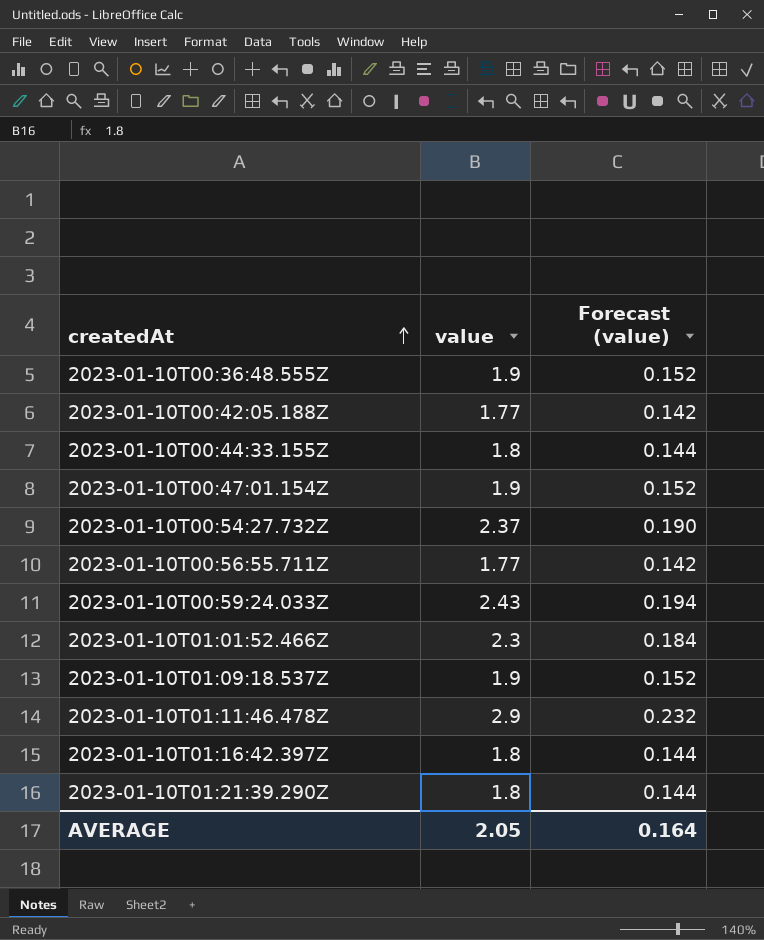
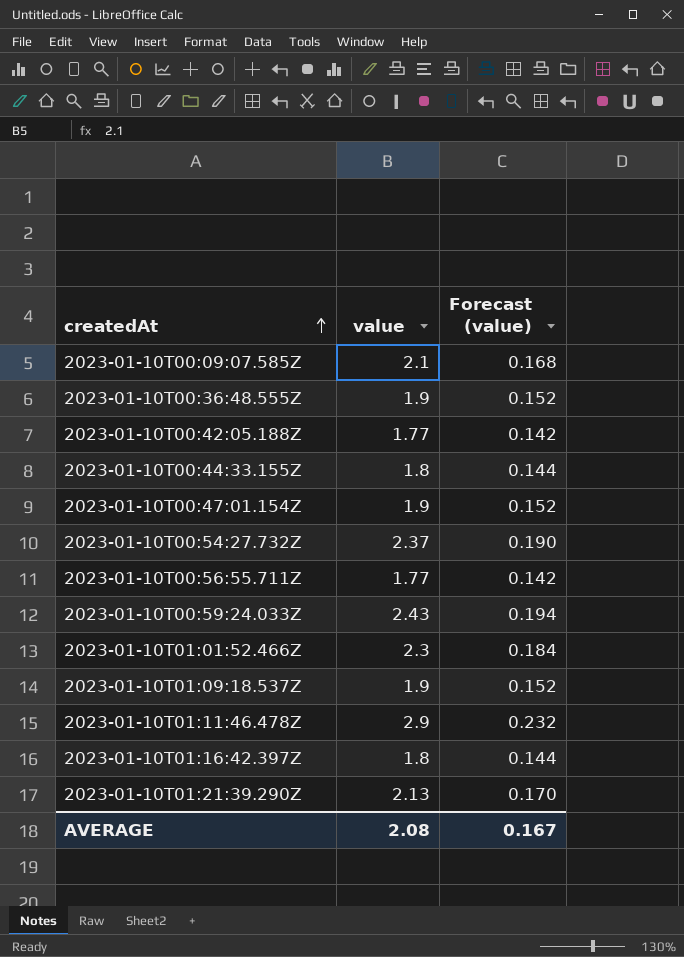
row 2023-01-10T00:09:07.585Z: none -> 2.1 | 0.168
2023-01-10T01:21:39.290Z | value: 1.8 -> 2.13
2023-01-10T01:21:39.290Z | Forecast (value): 0.144 -> 0.170
AVERAGE | value: 2.05 -> 2.08
AVERAGE | Forecast (value): 0.164 -> 0.167

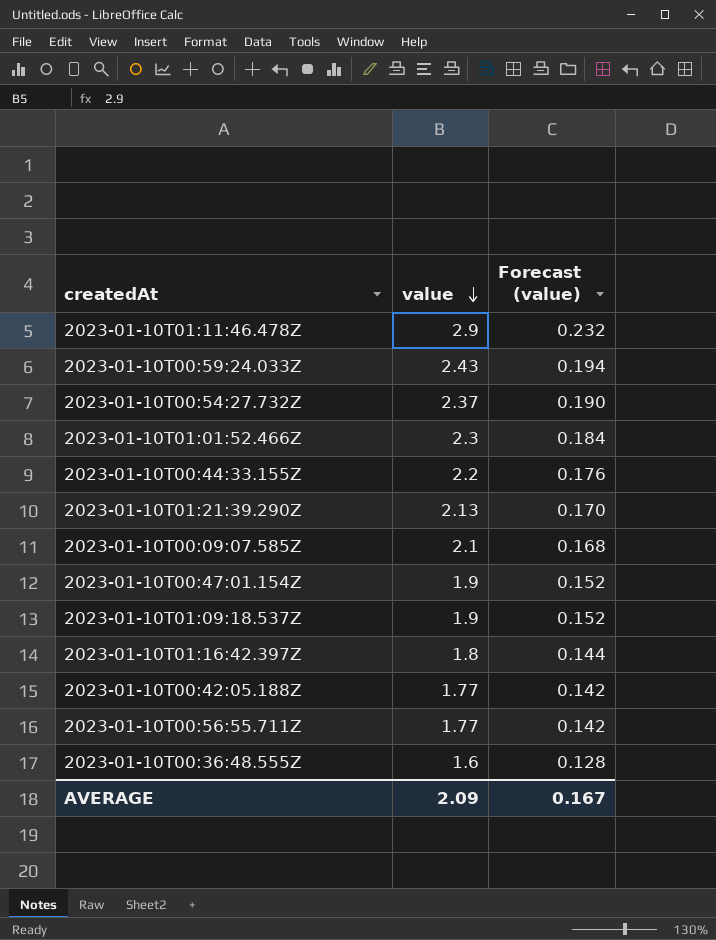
row order: createdAt ascending -> value descending
2023-01-10T00:44:33.155Z | value: 1.8 -> 2.2
2023-01-10T00:44:33.155Z | Forecast (value): 0.144 -> 0.176
2023-01-10T00:36:48.555Z | value: 1.9 -> 1.6
2023-01-10T00:36:48.555Z | Forecast (value): 0.152 -> 0.128
AVERAGE | value: 2.08 -> 2.09

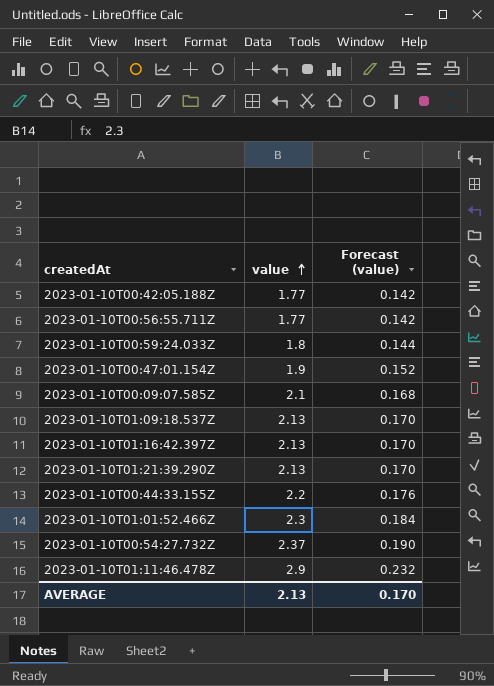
row order: value descending -> value ascending
row 2023-01-10T00:36:48.555Z: 1.6 | 0.128 -> none
2023-01-10T00:59:24.033Z | value: 2.43 -> 1.8
2023-01-10T00:59:24.033Z | Forecast (value): 0.194 -> 0.144
2023-01-10T01:09:18.537Z | value: 1.9 -> 2.13
2023-01-10T01:09:18.537Z | Forecast (value): 0.152 -> 0.170
2023-01-10T01:16:42.397Z | value: 1.8 -> 2.13
2023-01-10T01:16:42.397Z | Forecast (value): 0.144 -> 0.170
AVERAGE | value: 2.09 -> 2.13
AVERAGE | Forecast (value): 0.167 -> 0.170

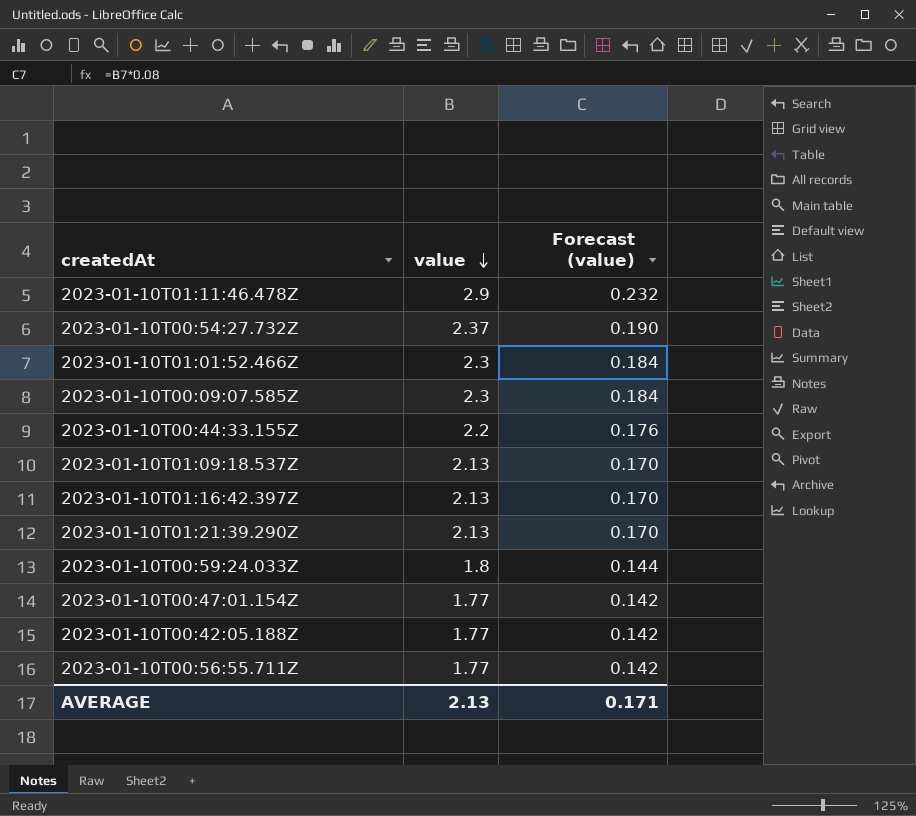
row order: value ascending -> value descending
2023-01-10T00:09:07.585Z | value: 2.1 -> 2.3
2023-01-10T00:09:07.585Z | Forecast (value): 0.168 -> 0.184
2023-01-10T00:47:01.154Z | value: 1.9 -> 1.77
2023-01-10T00:47:01.154Z | Forecast (value): 0.152 -> 0.142
AVERAGE | Forecast (value): 0.170 -> 0.171

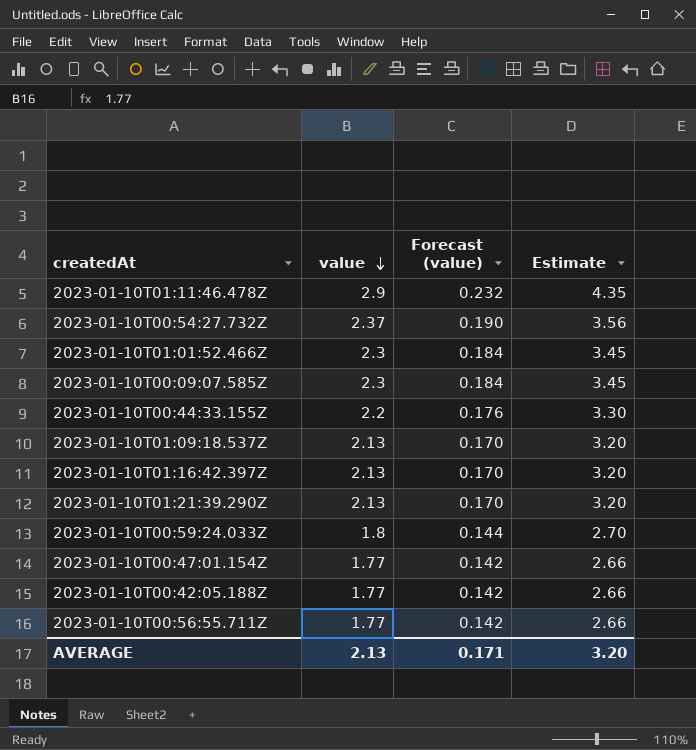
column Estimate | formula: none -> [value] * 1.5

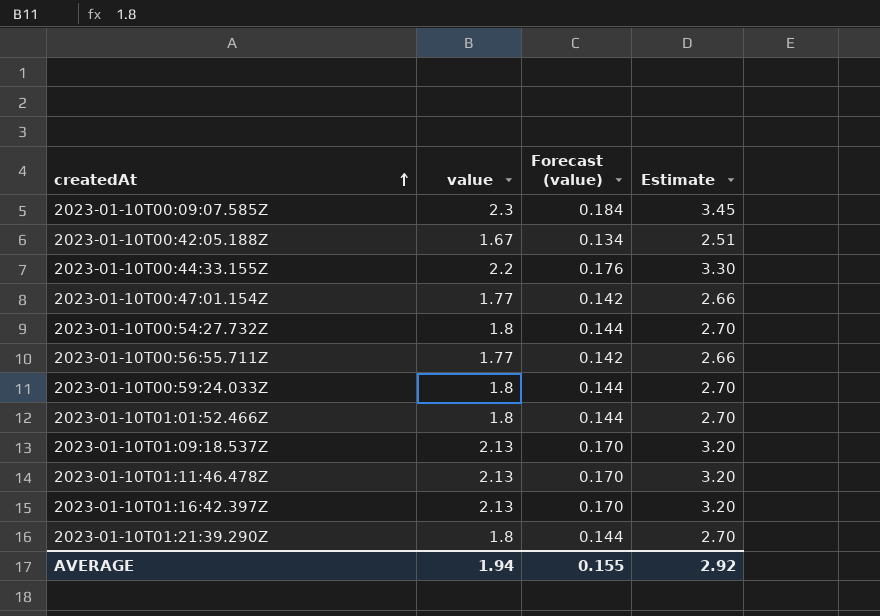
row order: value descending -> createdAt ascending
2023-01-10T00:42:05.188Z | value: 1.77 -> 1.67
2023-01-10T00:42:05.188Z | Forecast (value): 0.142 -> 0.134
2023-01-10T00:42:05.188Z | Estimate: 2.66 -> 2.51
2023-01-10T00:54:27.732Z | value: 2.37 -> 1.8
2023-01-10T00:54:27.732Z | Forecast (value): 0.190 -> 0.144
2023-01-10T00:54:27.732Z | Estimate: 3.56 -> 2.70
2023-01-10T01:01:52.466Z | value: 2.3 -> 1.8
2023-01-10T01:01:52.466Z | Forecast (value): 0.184 -> 0.144
2023-01-10T01:01:52.466Z | Estimate: 3.45 -> 2.70
2023-01-10T01:11:46.478Z | value: 2.9 -> 2.13
2023-01-10T01:11:46.478Z | Forecast (value): 0.232 -> 0.170
2023-01-10T01:11:46.478Z | Estimate: 4.35 -> 3.20
2023-01-10T01:21:39.290Z | value: 2.13 -> 1.8
2023-01-10T01:21:39.290Z | Forecast (value): 0.170 -> 0.144
2023-01-10T01:21:39.290Z | Estimate: 3.20 -> 2.70
AVERAGE | value: 2.13 -> 1.94
AVERAGE | Forecast (value): 0.171 -> 0.155
AVERAGE | Estimate: 3.20 -> 2.92

